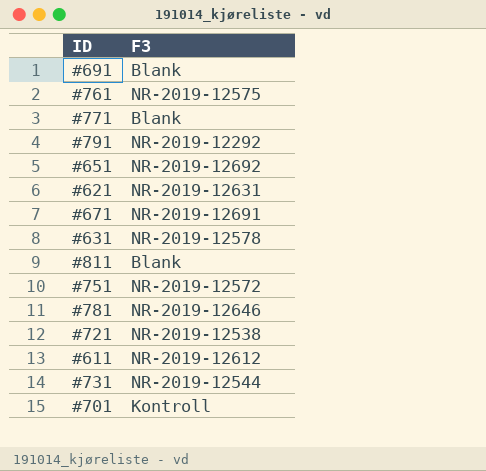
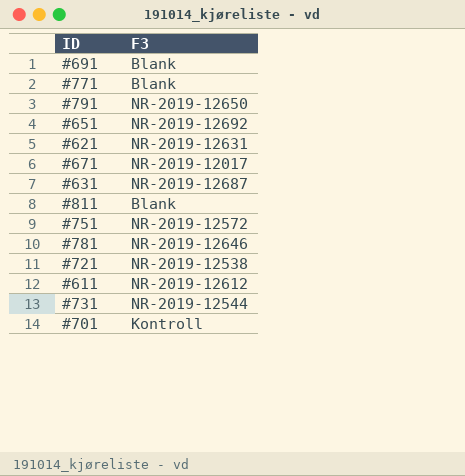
row #761: NR-2019-12575 -> none
#791 | F3: NR-2019-12292 -> NR-2019-12650
#671 | F3: NR-2019-12691 -> NR-2019-12017
#631 | F3: NR-2019-12578 -> NR-2019-12687

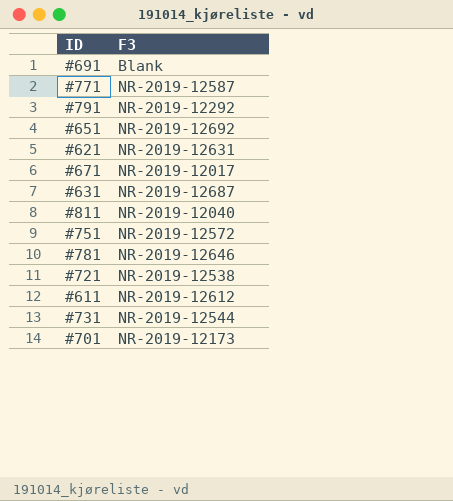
#771 | F3: Blank -> NR-2019-12587
#791 | F3: NR-2019-12650 -> NR-2019-12292
#811 | F3: Blank -> NR-2019-12040
#701 | F3: Kontroll -> NR-2019-12173

